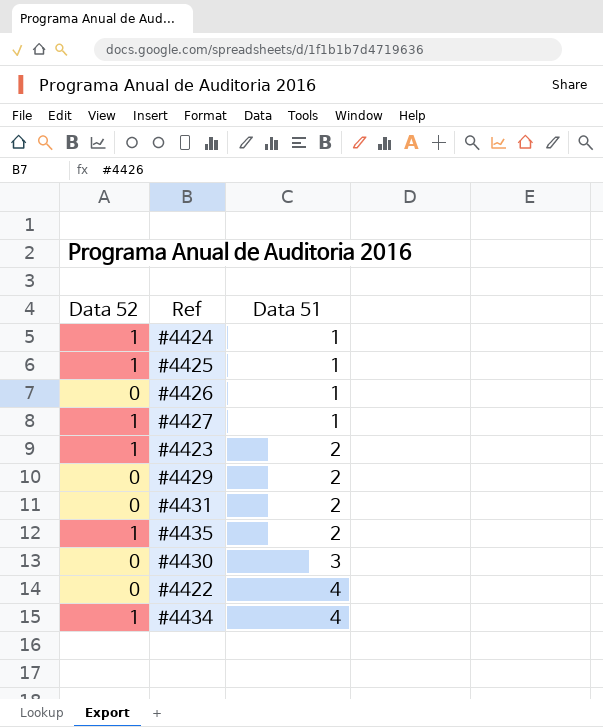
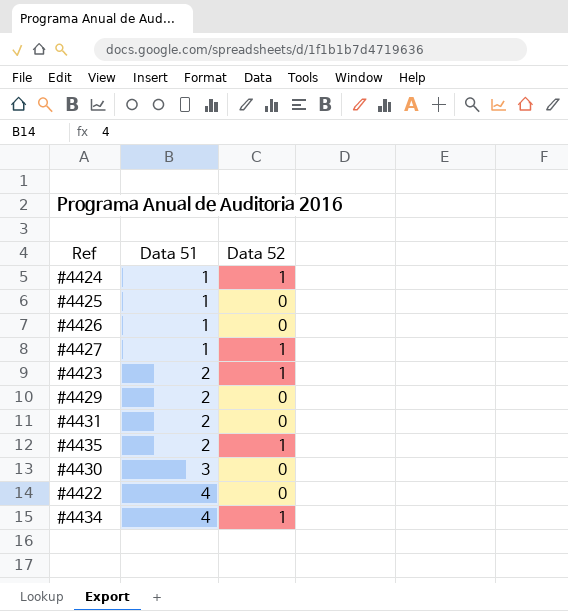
column Data 52 | position: 1 -> 3
#4425 | Data 52: 1 -> 0

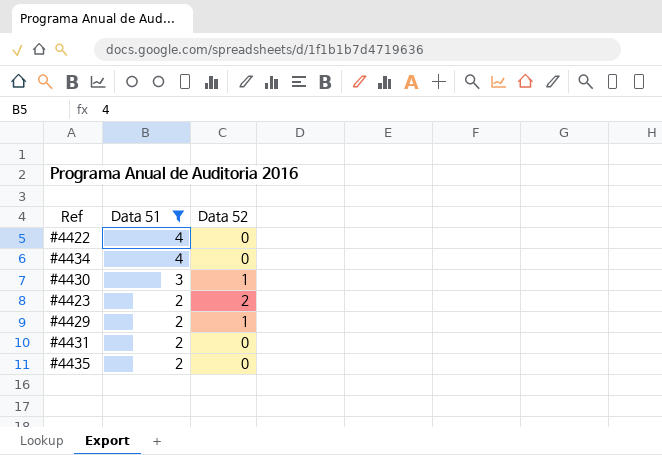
filter: none -> Data 51 != 1
row order: Data 51 ascending -> Data 51 descending
#4434 | Data 52: 1 -> 0
#4430 | Data 52: 0 -> 1
#4423 | Data 52: 1 -> 2
#4429 | Data 52: 0 -> 1
#4435 | Data 52: 1 -> 0

